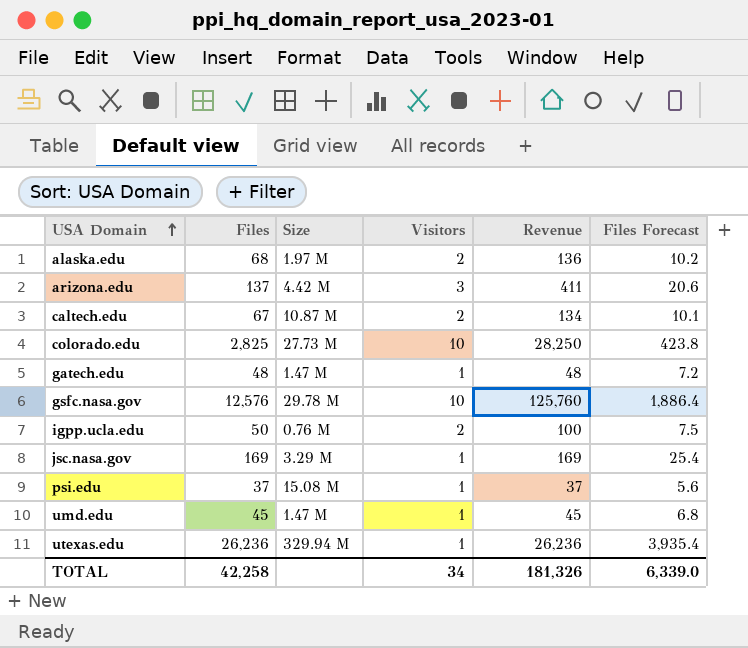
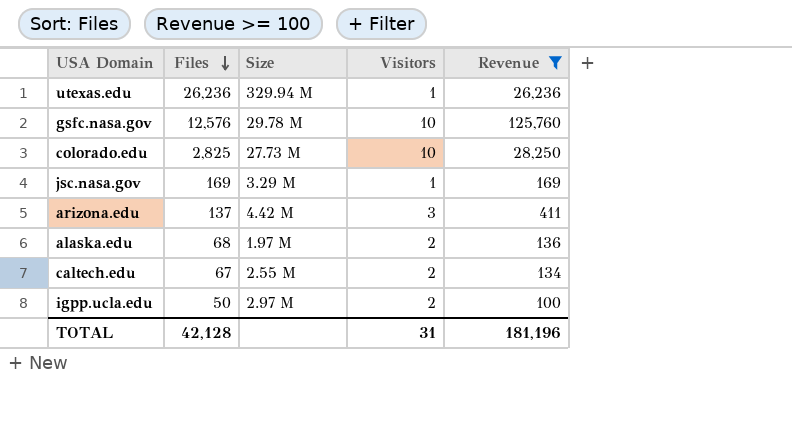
filter: none -> Revenue >= 100
row order: USA Domain ascending -> Files descending
column Files Forecast | formula: [Files] * 0.15 -> none
caltech.edu | Size: 10.87 M -> 2.55 M
igpp.ucla.edu | Size: 0.76 M -> 2.97 M
TOTAL | Files: 42,258 -> 42,128
TOTAL | Visitors: 34 -> 31
TOTAL | Revenue: 181,326 -> 181,196

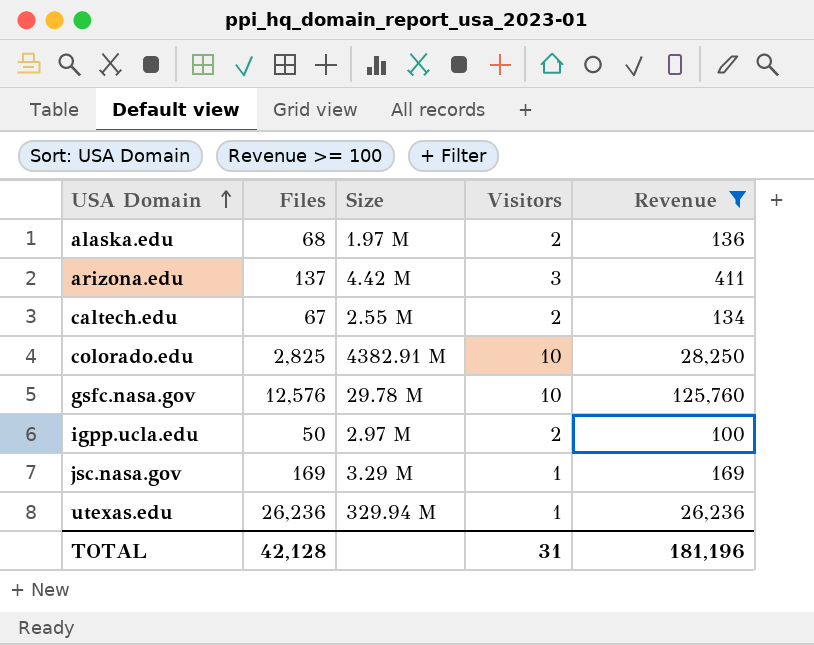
row order: Files descending -> USA Domain ascending
colorado.edu | Size: 27.73 M -> 4382.91 M

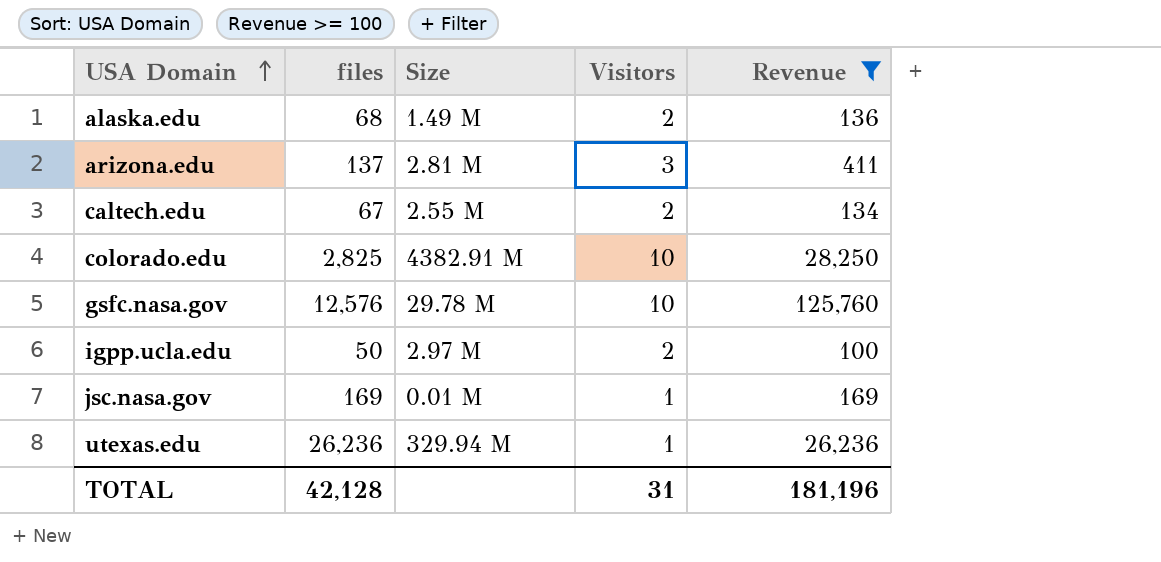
column name: Files -> files
alaska.edu | Size: 1.97 M -> 1.49 M
arizona.edu | Size: 4.42 M -> 2.81 M
jsc.nasa.gov | Size: 3.29 M -> 0.01 M

